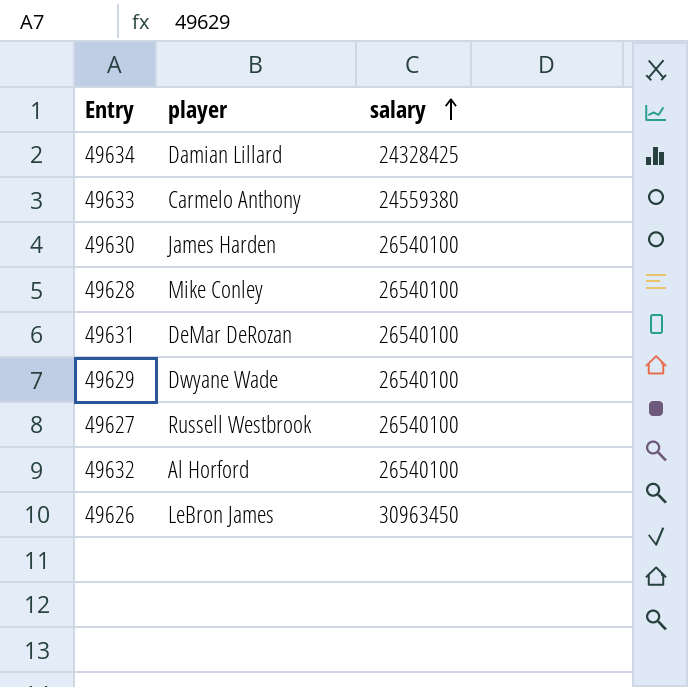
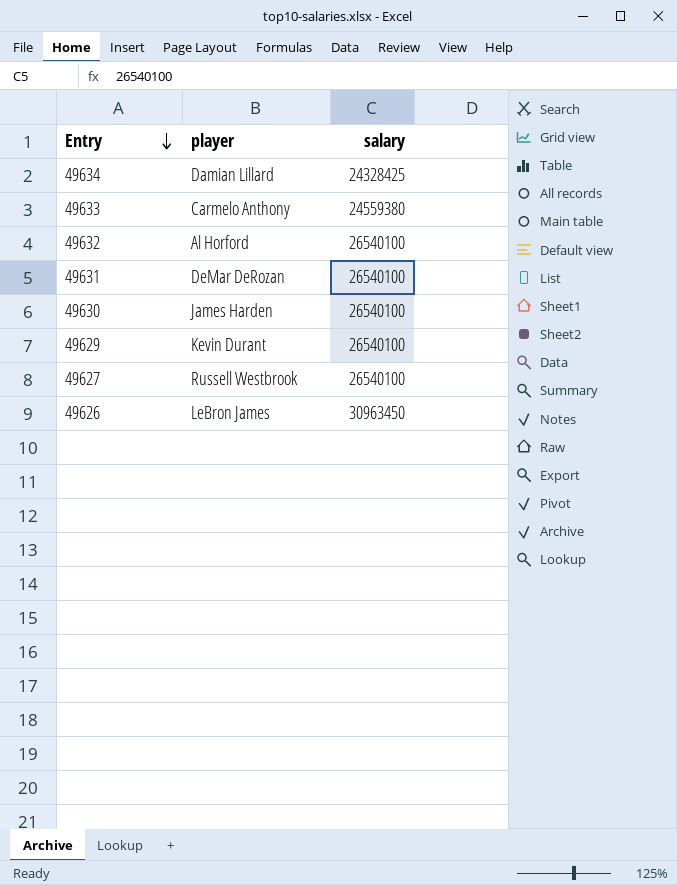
row order: salary ascending -> Entry descending
row 49628: Mike Conley | 26540100 -> none
49629 | player: Dwyane Wade -> Kevin Durant

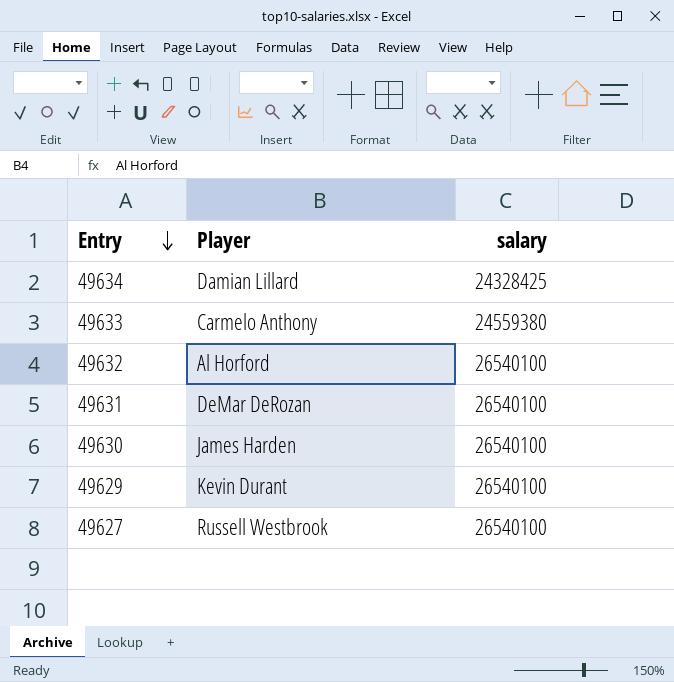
column name: player -> Player
row 49626: LeBron James | 30963450 -> none

